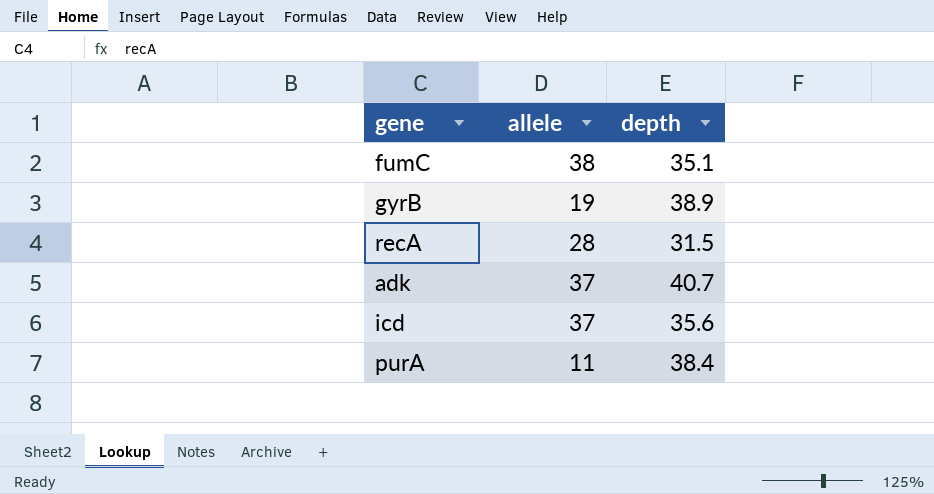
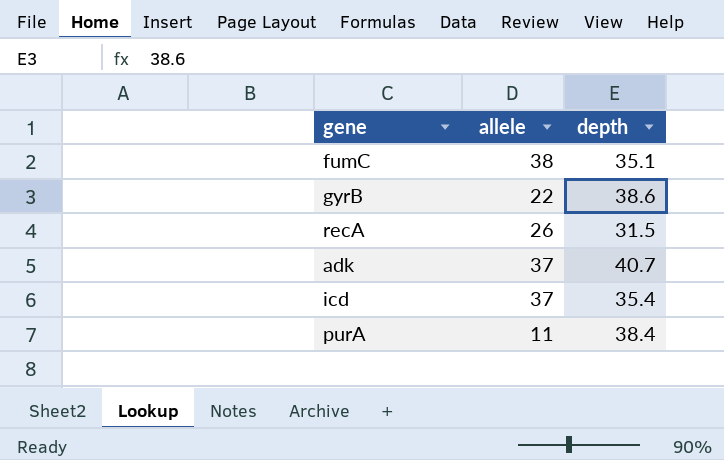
gyrB | allele: 19 -> 22
gyrB | depth: 38.9 -> 38.6
recA | allele: 28 -> 26
icd | depth: 35.6 -> 35.4

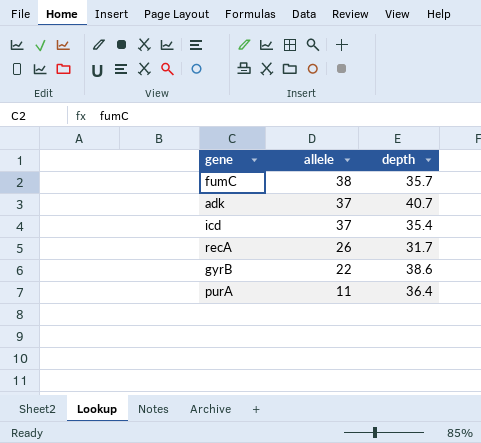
row order: none -> allele descending
fumC | depth: 35.1 -> 35.7
recA | depth: 31.5 -> 31.7
purA | depth: 38.4 -> 36.4

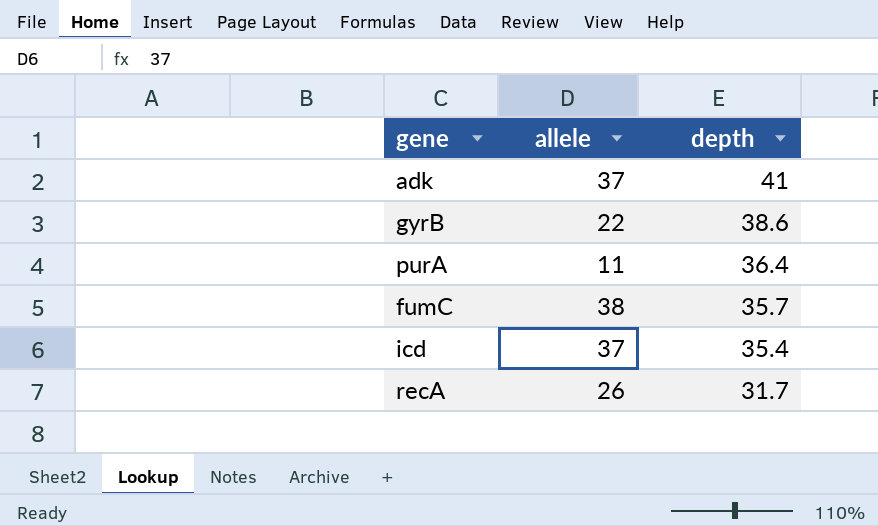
row order: allele descending -> depth descending
adk | depth: 40.7 -> 41

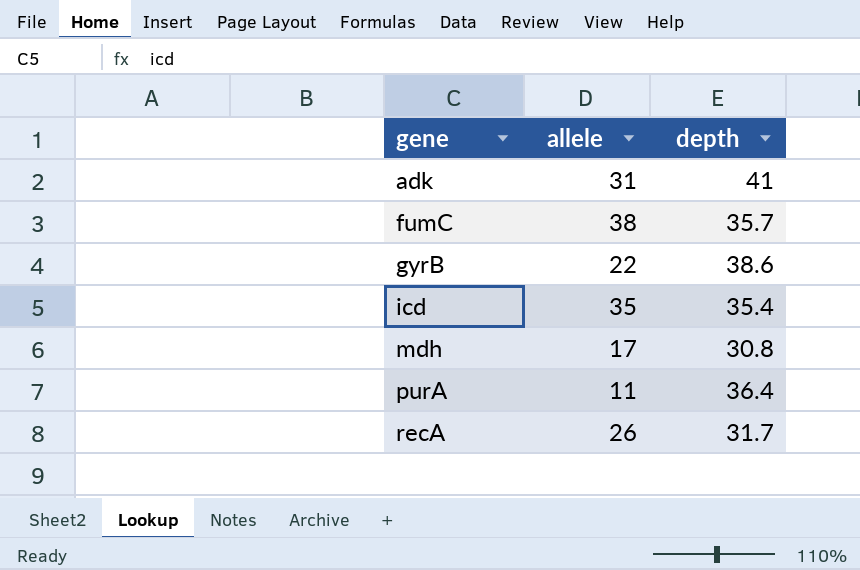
row order: depth descending -> gene ascending
adk | allele: 37 -> 31
icd | allele: 37 -> 35
row mdh: none -> 17 | 30.8

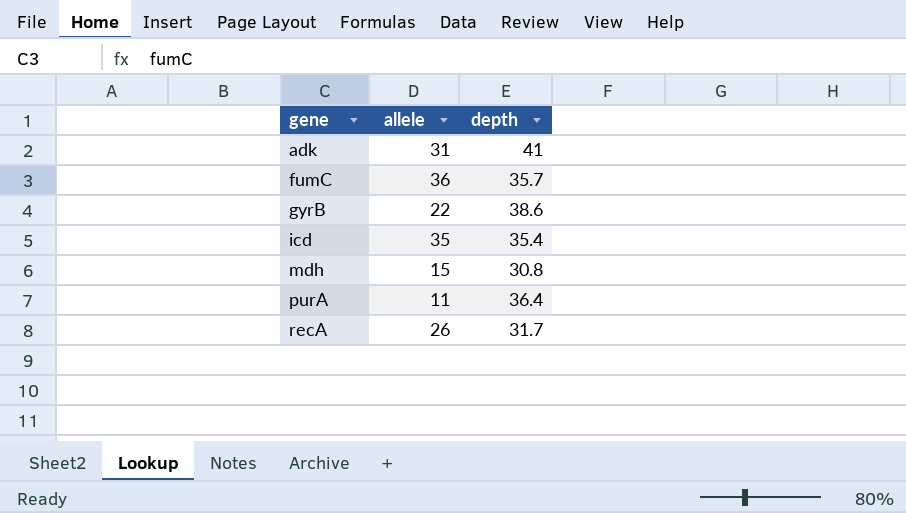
fumC | allele: 38 -> 36
mdh | allele: 17 -> 15

